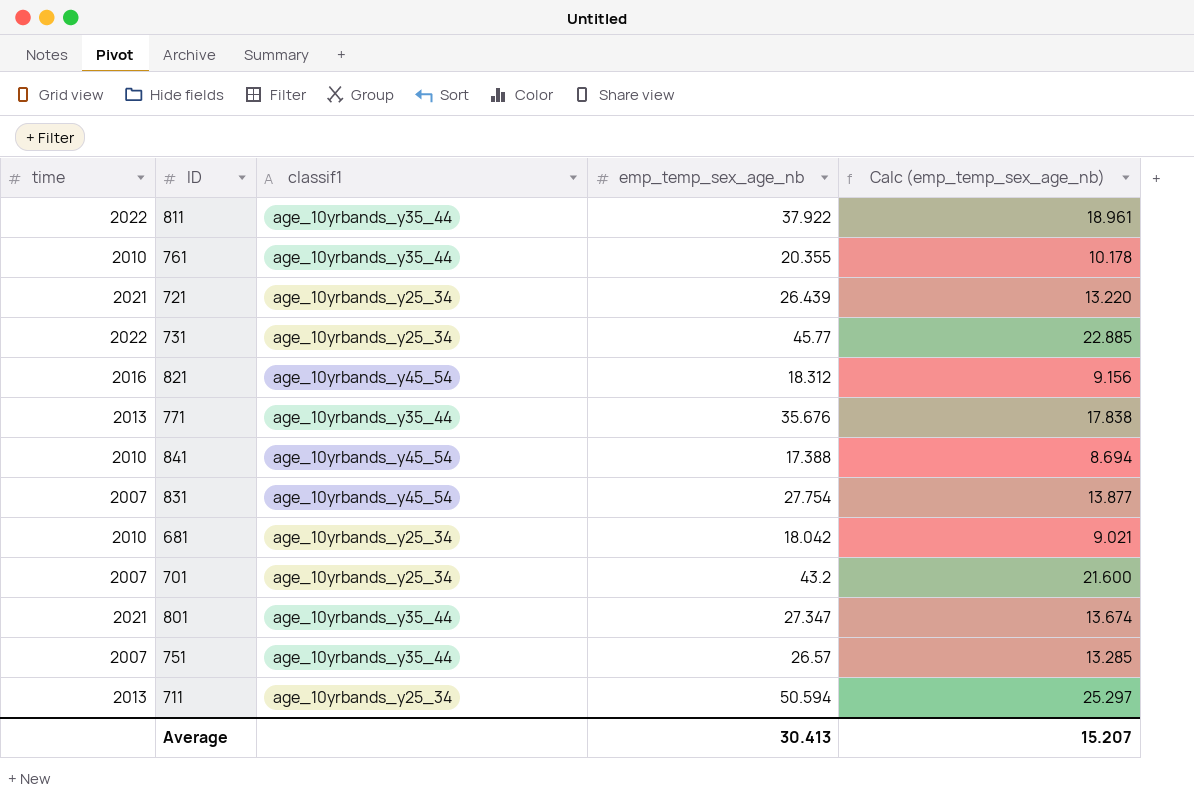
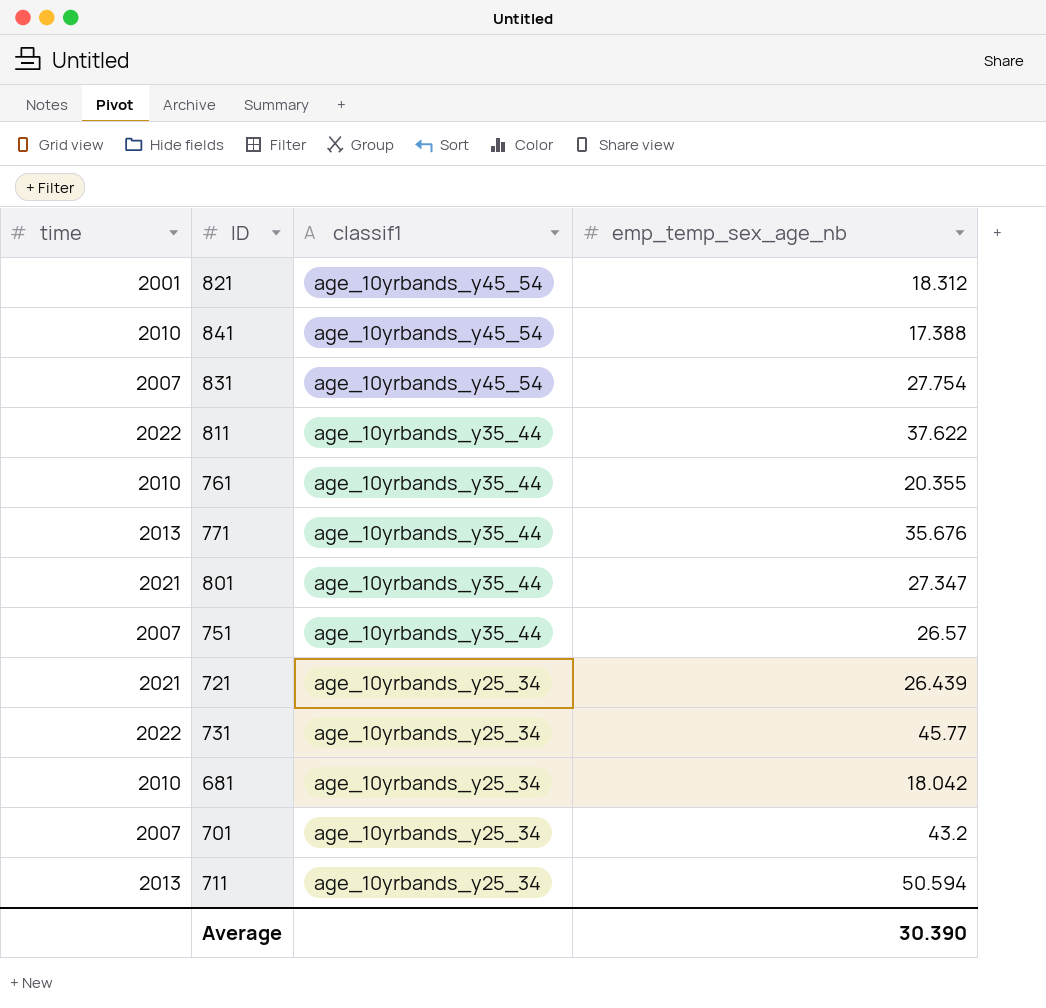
row order: none -> classif1 descending
column Calc (emp_temp_sex_age_nb) | formula: [emp_temp_sex_age_nb] * 0.5 -> none
821 | time: 2016 -> 2001
811 | emp_temp_sex_age_nb: 37.922 -> 37.622
Average | emp_temp_sex_age_nb: 30.413 -> 30.390

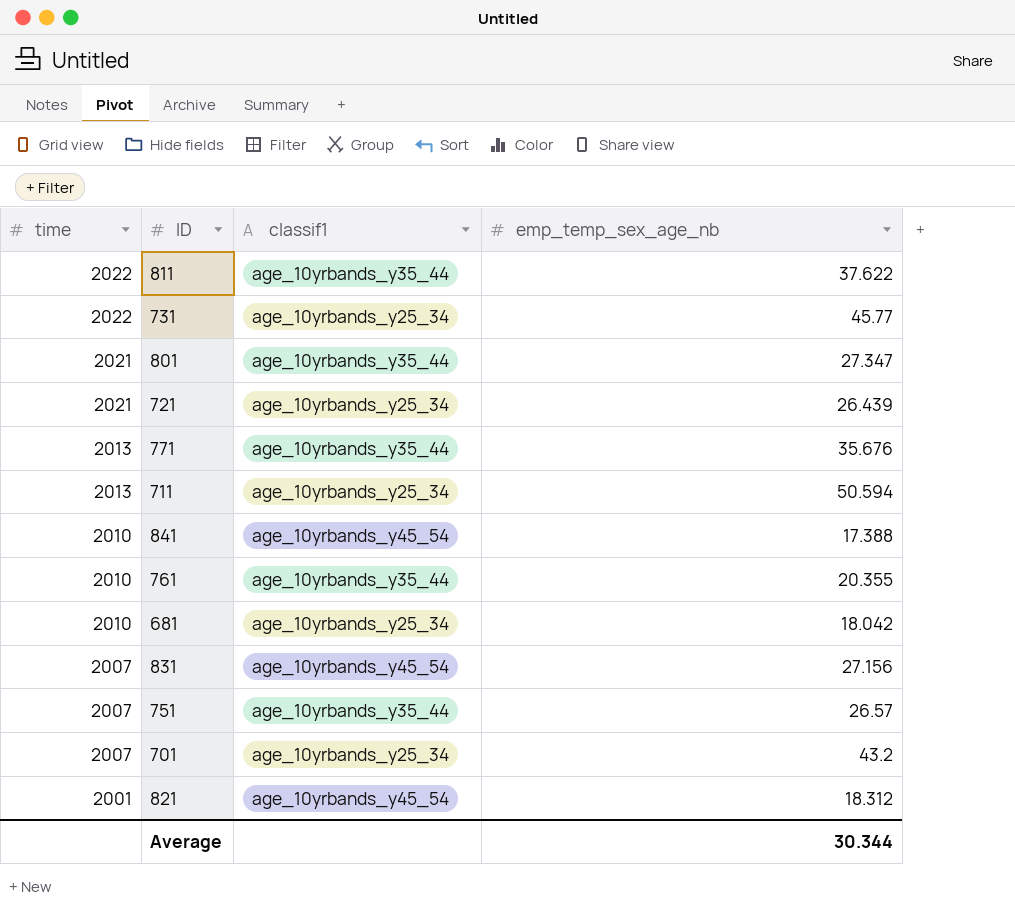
row order: classif1 descending -> time descending
831 | emp_temp_sex_age_nb: 27.754 -> 27.156
Average | emp_temp_sex_age_nb: 30.390 -> 30.344

